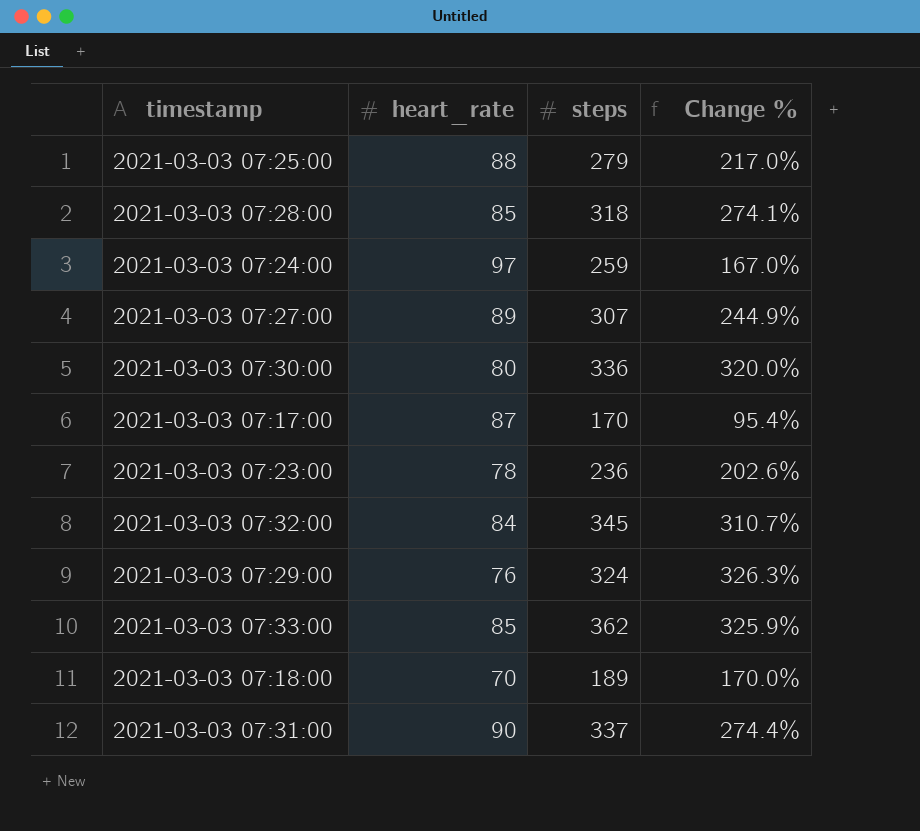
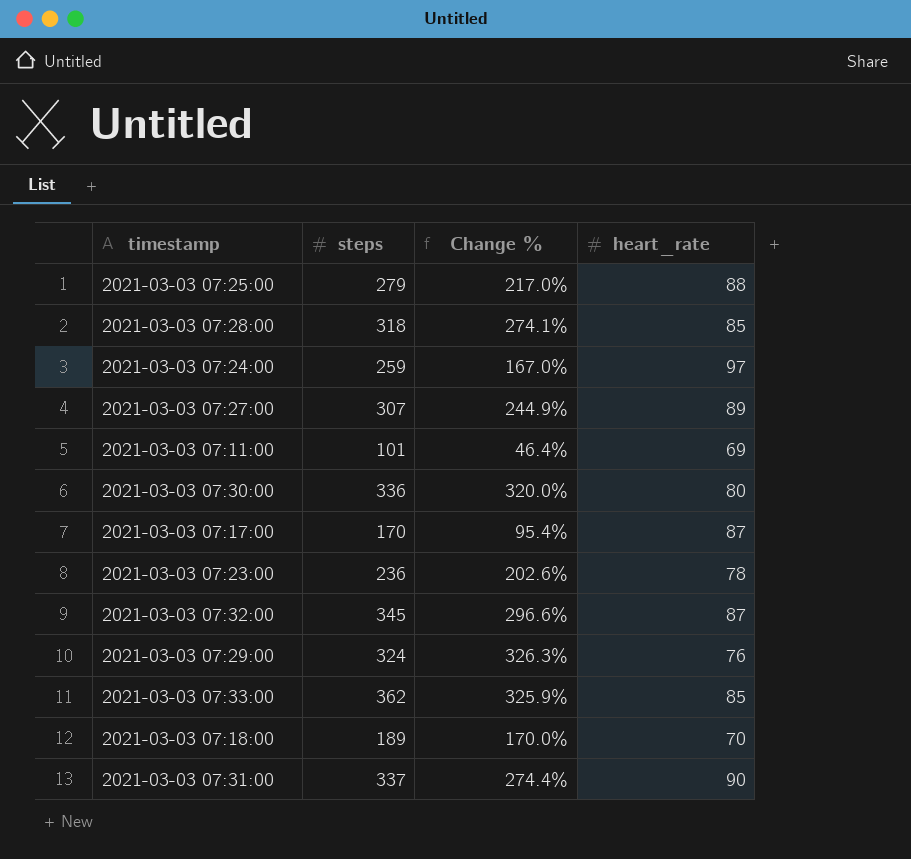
column heart_rate | position: 2 -> 4
row 2021-03-03 07:11:00: none -> 101 | 46.4% | 69
2021-03-03 07:32:00 | Change %: 310.7% -> 296.6%
2021-03-03 07:32:00 | heart_rate: 84 -> 87

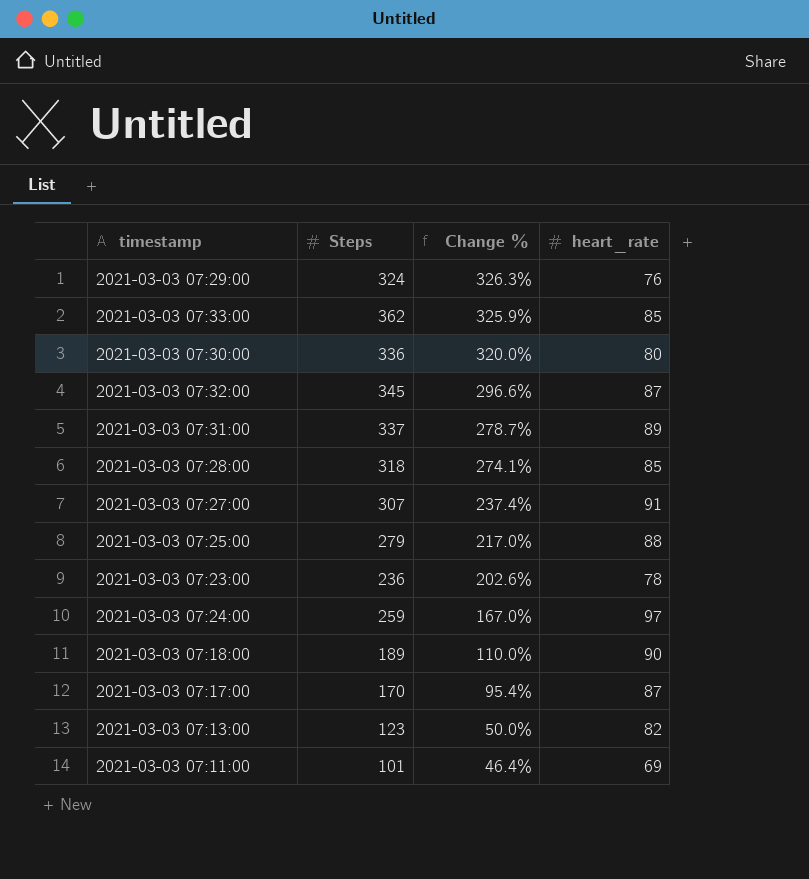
row order: none -> Change % descending
column name: steps -> Steps
2021-03-03 07:31:00 | Change %: 274.4% -> 278.7%
2021-03-03 07:31:00 | heart_rate: 90 -> 89
2021-03-03 07:27:00 | Change %: 244.9% -> 237.4%
2021-03-03 07:27:00 | heart_rate: 89 -> 91
2021-03-03 07:18:00 | Change %: 170.0% -> 110.0%
2021-03-03 07:18:00 | heart_rate: 70 -> 90
row 2021-03-03 07:13:00: none -> 123 | 50.0% | 82

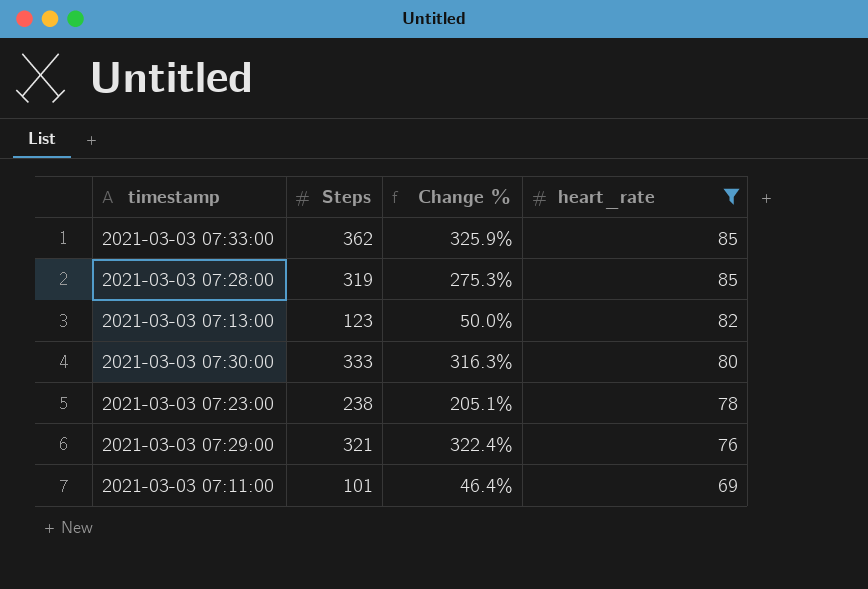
filter: none -> heart_rate <= 85
row order: Change % descending -> heart_rate descending
2021-03-03 07:28:00 | Steps: 318 -> 319
2021-03-03 07:28:00 | Change %: 274.1% -> 275.3%
2021-03-03 07:30:00 | Steps: 336 -> 333
2021-03-03 07:30:00 | Change %: 320.0% -> 316.3%
2021-03-03 07:23:00 | Steps: 236 -> 238
2021-03-03 07:23:00 | Change %: 202.6% -> 205.1%
2021-03-03 07:29:00 | Steps: 324 -> 321
2021-03-03 07:29:00 | Change %: 326.3% -> 322.4%

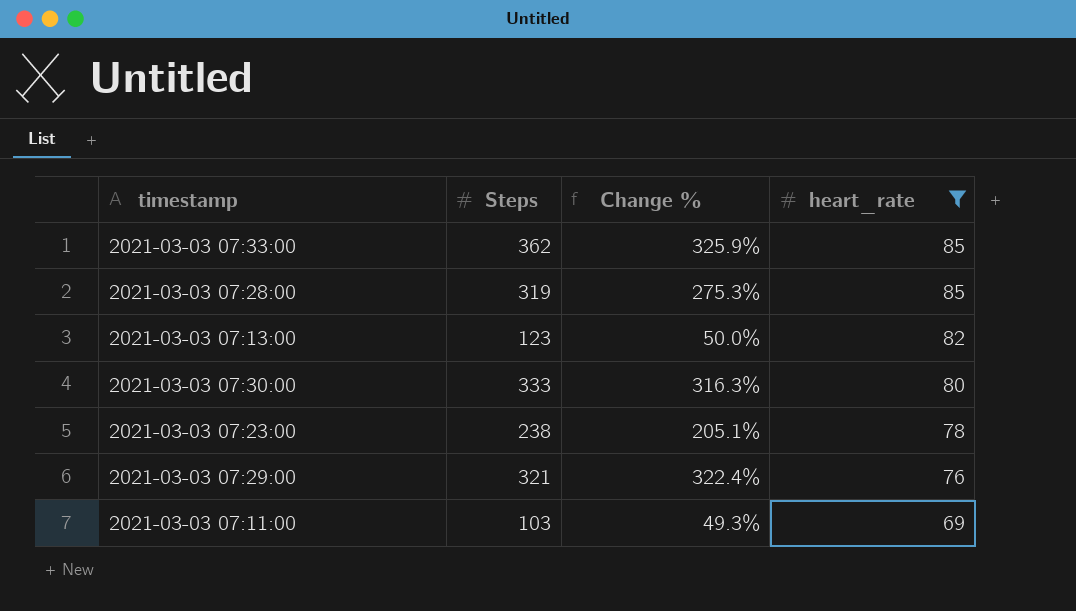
2021-03-03 07:11:00 | Steps: 101 -> 103
2021-03-03 07:11:00 | Change %: 46.4% -> 49.3%

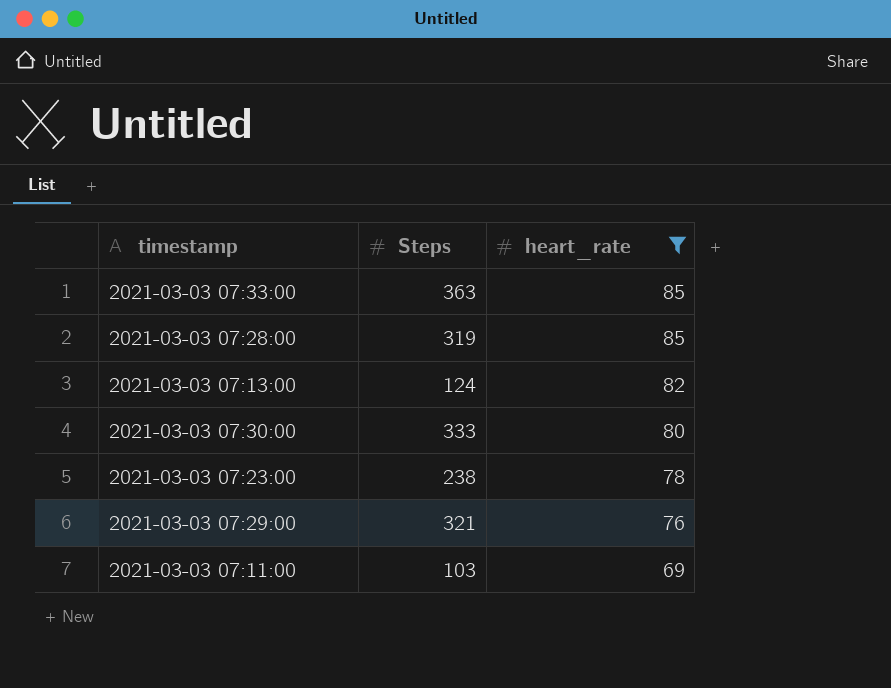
column Change % | formula: ([Steps] - [heart_rate]) / [heart_rate] -> none
2021-03-03 07:33:00 | Steps: 362 -> 363
2021-03-03 07:13:00 | Steps: 123 -> 124

